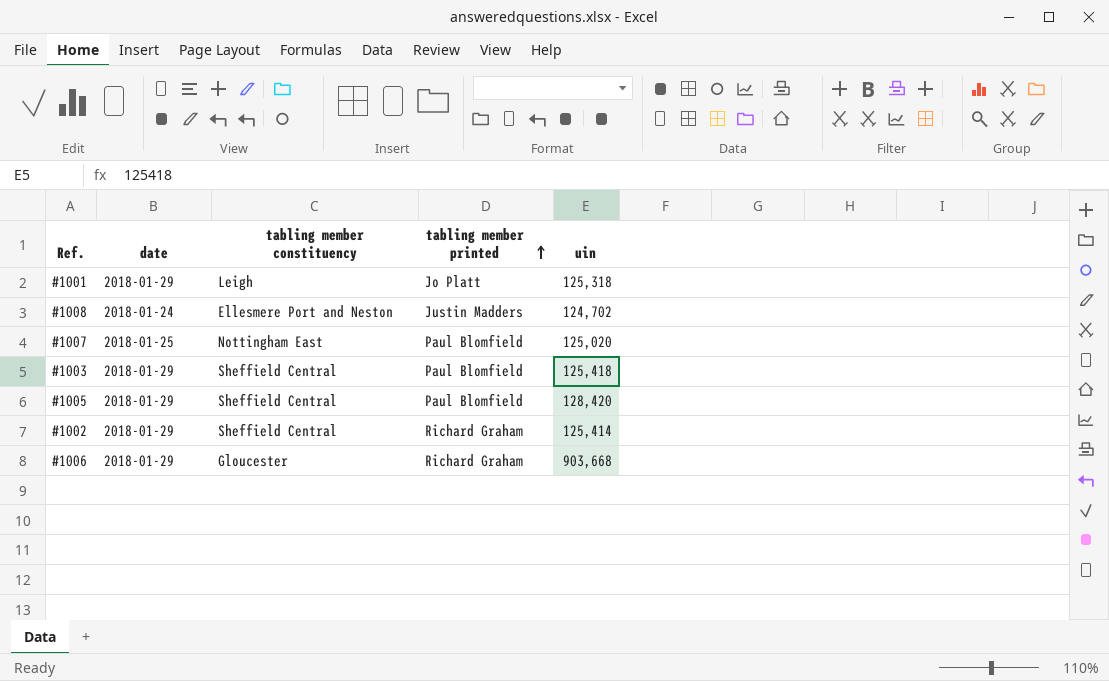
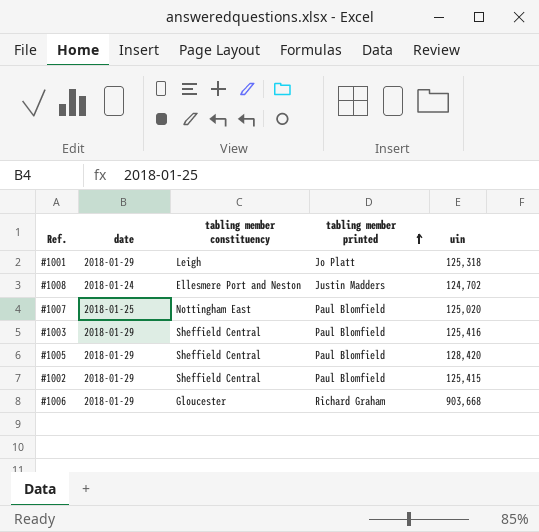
#1003 | uin: 125,418 -> 125,416
#1002 | tabling member printed: Richard Graham -> Paul Blomfield
#1002 | uin: 125,414 -> 125,415

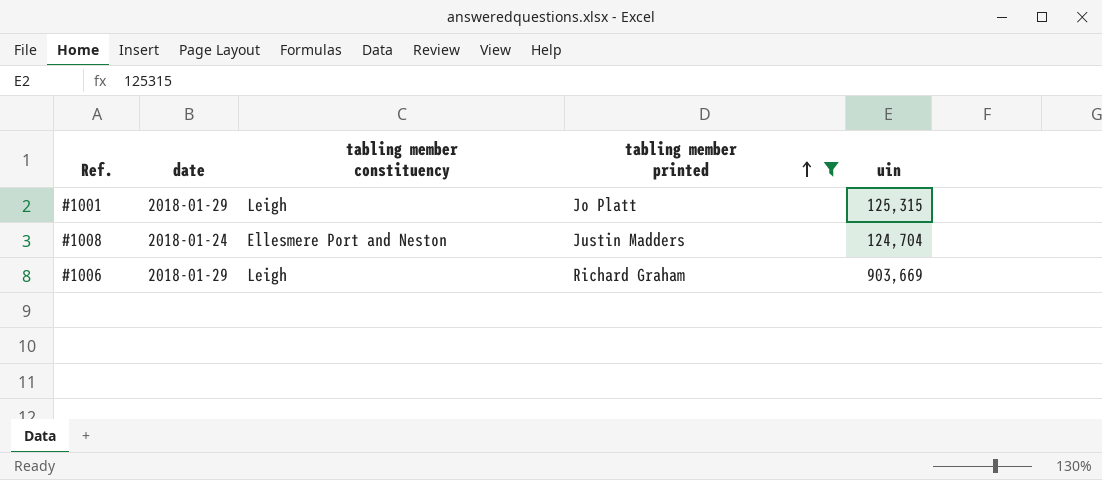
filter: none -> tabling member printed != Paul Blomfield
#1001 | uin: 125,318 -> 125,315
#1008 | uin: 124,702 -> 124,704
#1006 | tabling member constituency: Gloucester -> Leigh
#1006 | uin: 903,668 -> 903,669

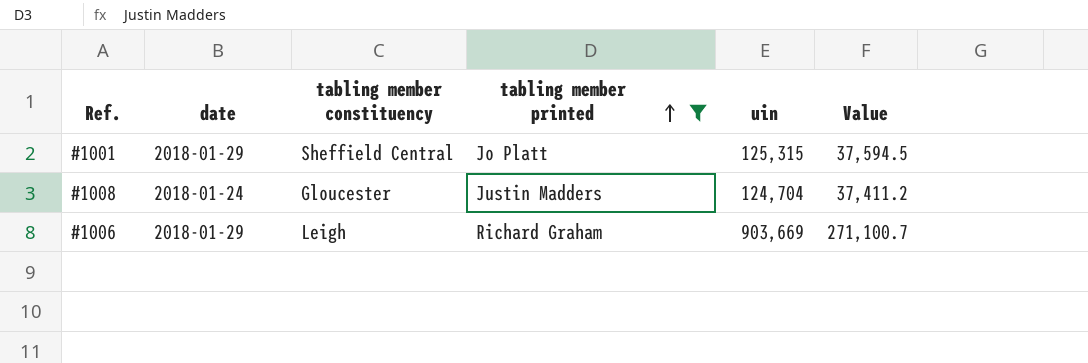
column Value | formula: none -> [uin] * 0.3
#1001 | tabling member constituency: Leigh -> Sheffield Central
#1008 | tabling member constituency: Ellesmere Port and Neston -> Gloucester

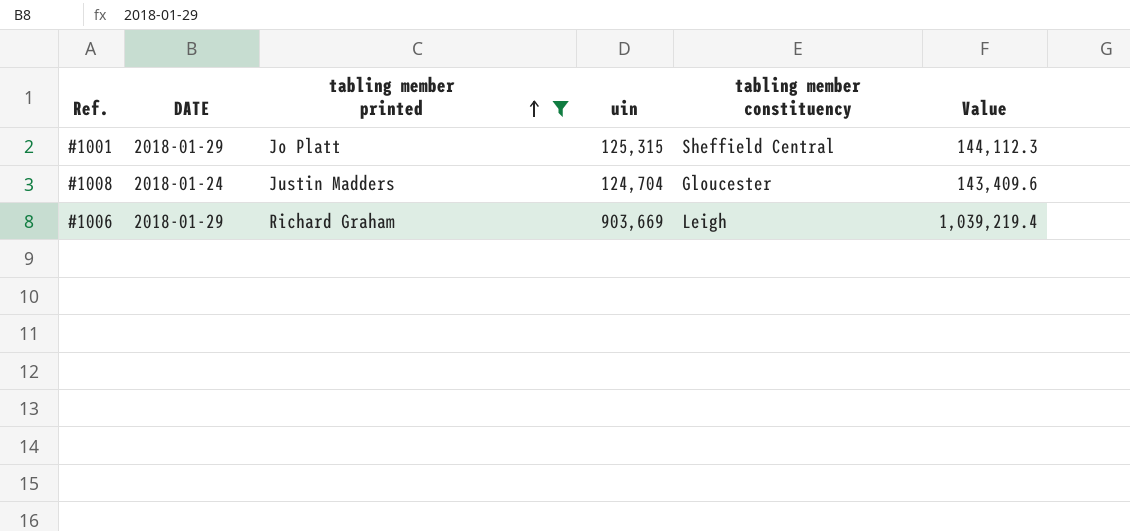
column name: date -> DATE
column tabling member constituency | position: 3 -> 5
column Value | formula: [uin] * 0.3 -> [uin] * 1.15

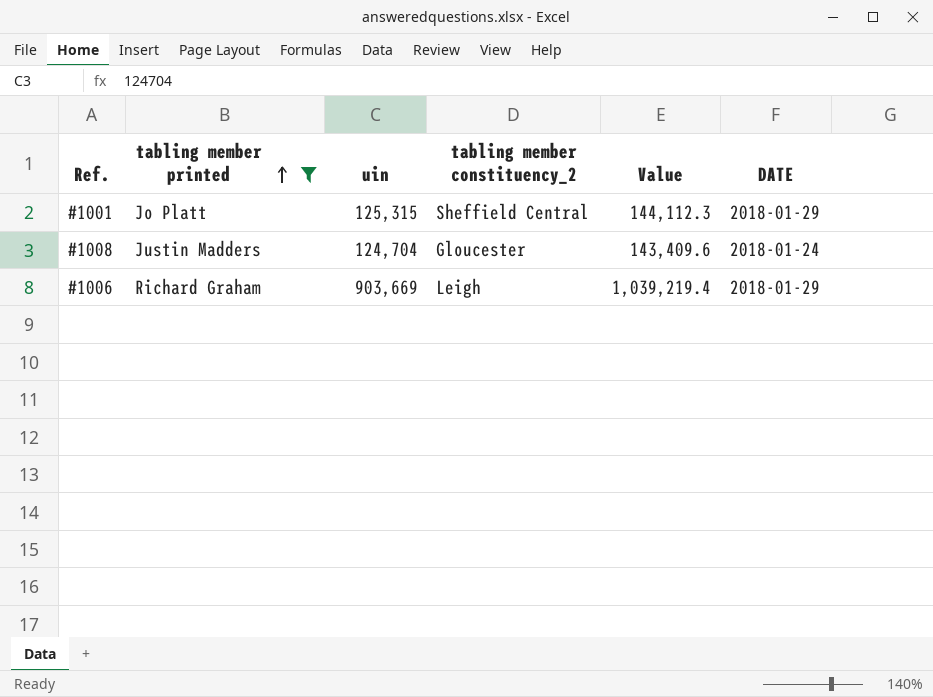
column name: tabling member constituency -> tabling member constituency_2
column DATE | position: 2 -> 6

